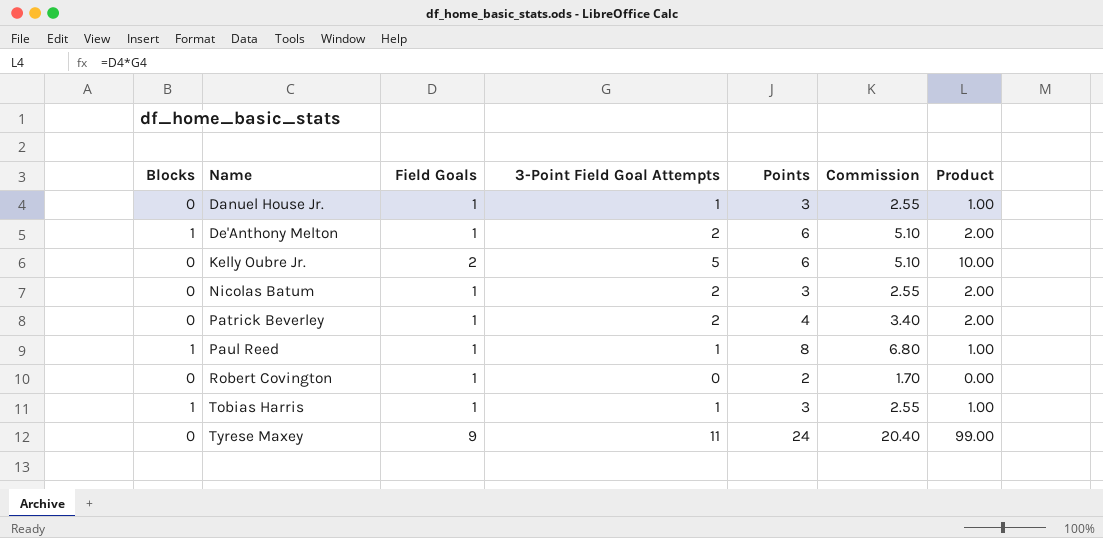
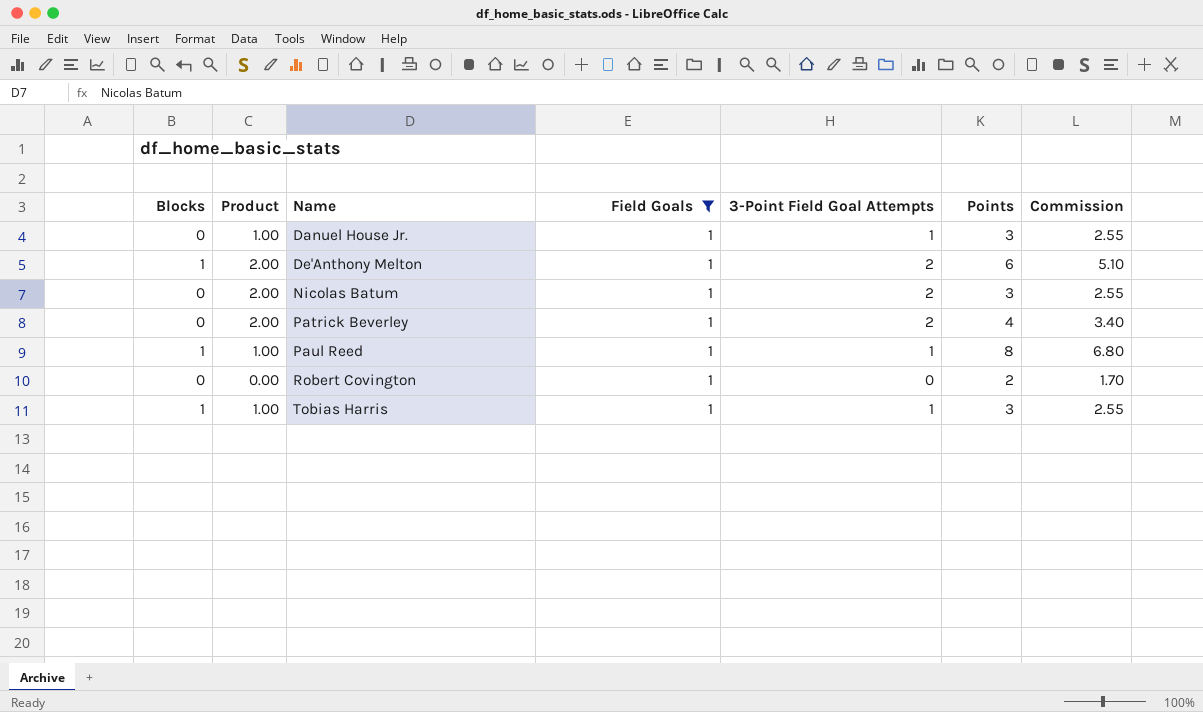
filter: none -> Field Goals = 1
column Product | position: 7 -> 2

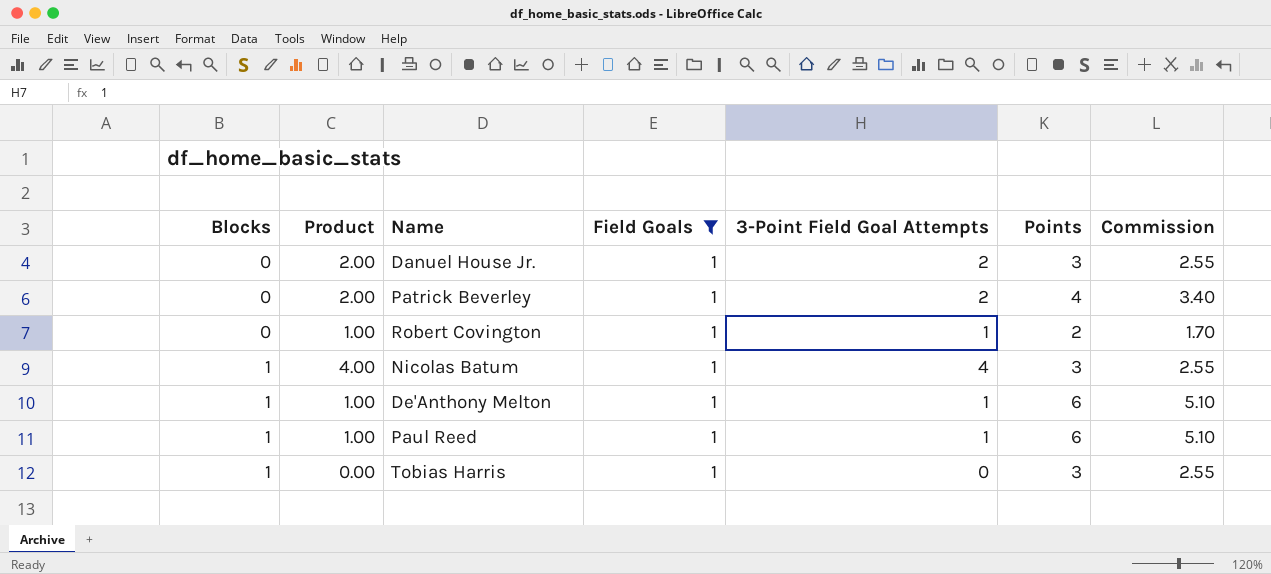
row order: Name ascending -> Blocks ascending
Danuel House Jr. | Product: 1.00 -> 2.00
Danuel House Jr. | 3-Point Field Goal Attempts: 1 -> 2
Robert Covington | Product: 0.00 -> 1.00
Robert Covington | 3-Point Field Goal Attempts: 0 -> 1
Nicolas Batum | Blocks: 0 -> 1
Nicolas Batum | Product: 2.00 -> 4.00
Nicolas Batum | 3-Point Field Goal Attempts: 2 -> 4
De'Anthony Melton | Product: 2.00 -> 1.00
De'Anthony Melton | 3-Point Field Goal Attempts: 2 -> 1
Paul Reed | Points: 8 -> 6
Paul Reed | Commission: 6.80 -> 5.10
Tobias Harris | Product: 1.00 -> 0.00
Tobias Harris | 3-Point Field Goal Attempts: 1 -> 0

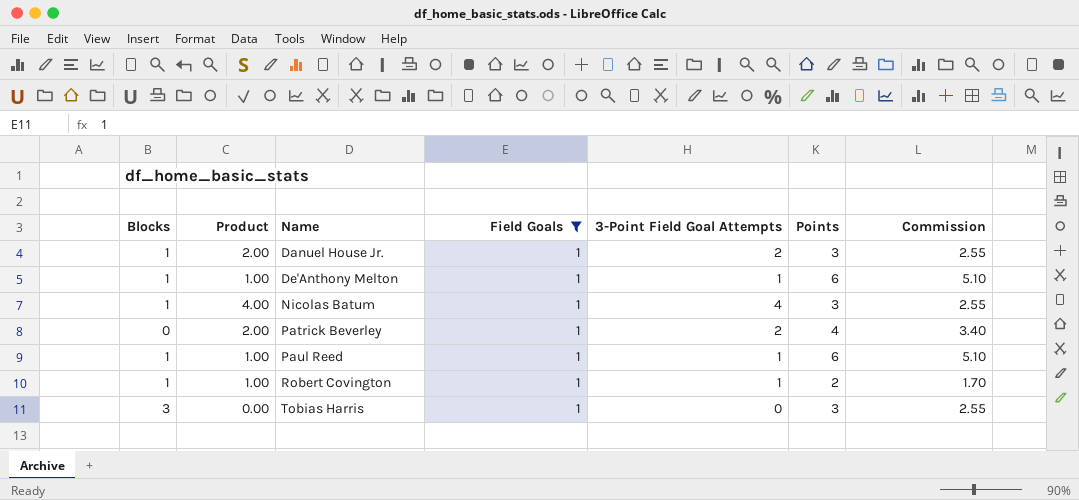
row order: Blocks ascending -> Name ascending
Danuel House Jr. | Blocks: 0 -> 1
Robert Covington | Blocks: 0 -> 1
Tobias Harris | Blocks: 1 -> 3

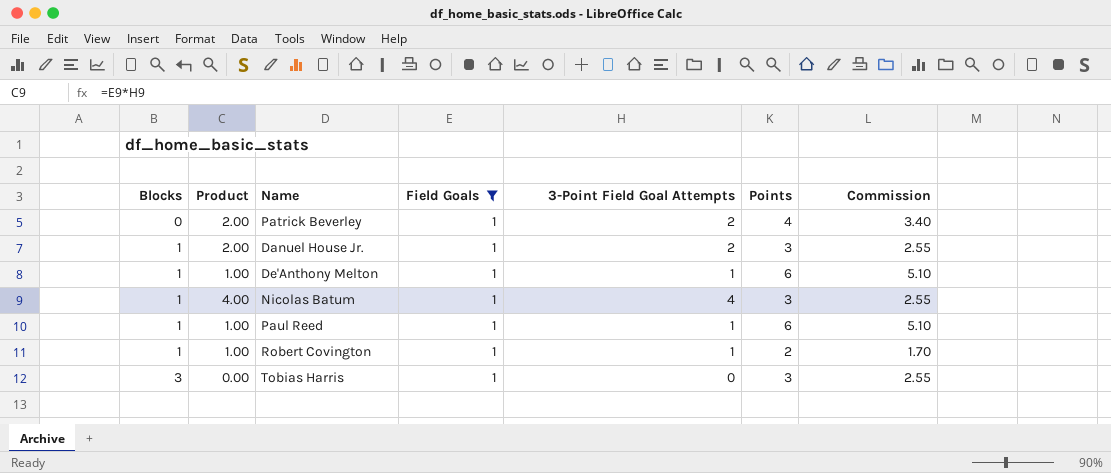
row order: Name ascending -> Blocks ascending

